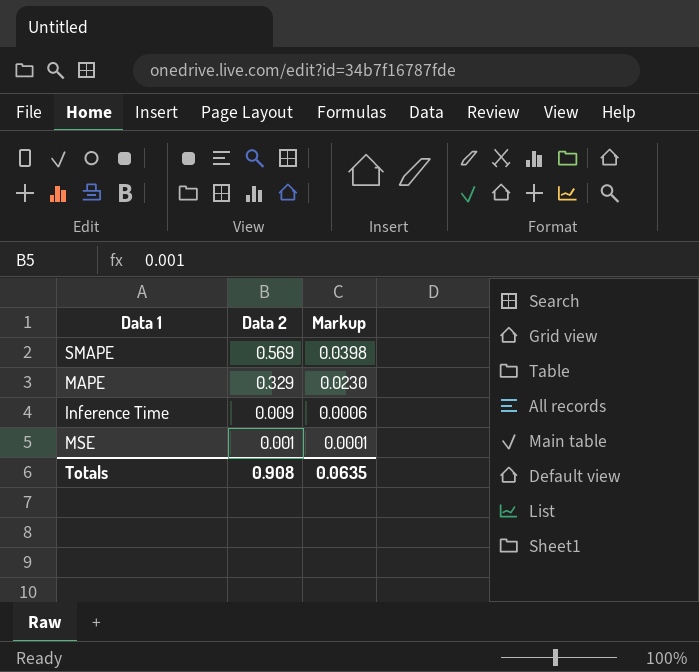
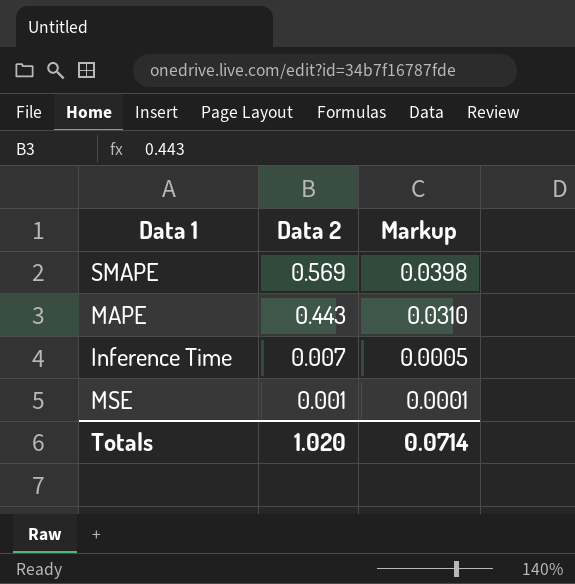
MAPE | Data 2: 0.329 -> 0.443
MAPE | Markup: 0.0230 -> 0.0310
Inference Time | Data 2: 0.009 -> 0.007
Inference Time | Markup: 0.0006 -> 0.0005
Totals | Data 2: 0.908 -> 1.020
Totals | Markup: 0.0635 -> 0.0714

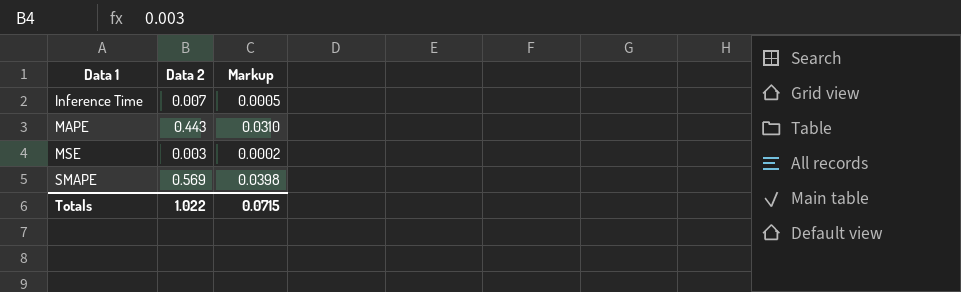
row order: Data 2 descending -> Data 1 ascending
MSE | Data 2: 0.001 -> 0.003
MSE | Markup: 0.0001 -> 0.0002
Totals | Data 2: 1.020 -> 1.022
Totals | Markup: 0.0714 -> 0.0715

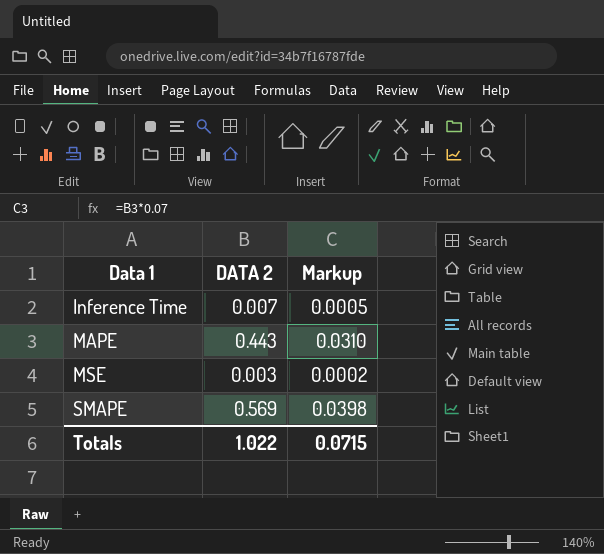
column name: Data 2 -> DATA 2

